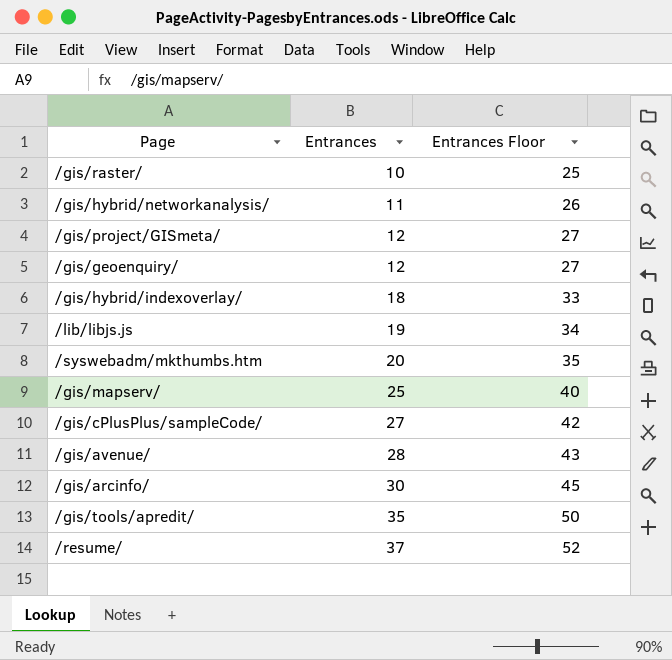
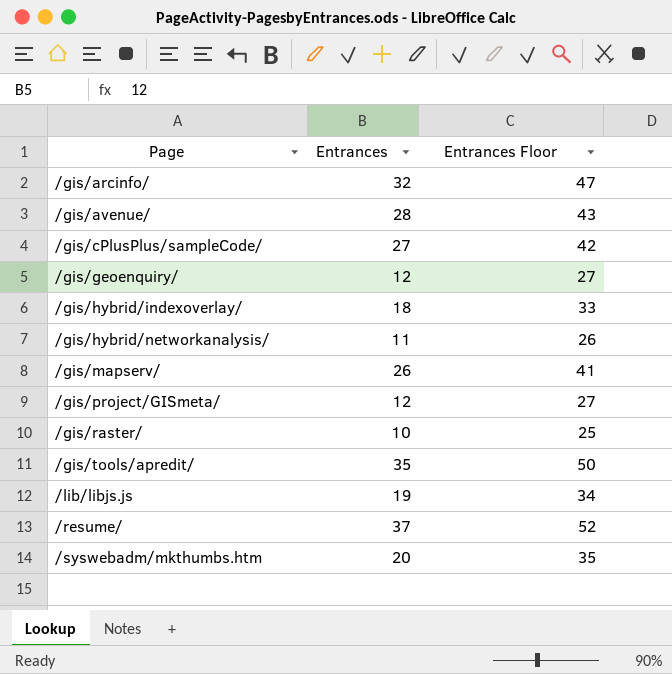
row order: Entrances ascending -> Page ascending
/gis/arcinfo/ | Entrances: 30 -> 32
/gis/arcinfo/ | Entrances Floor: 45 -> 47
/gis/mapserv/ | Entrances: 25 -> 26
/gis/mapserv/ | Entrances Floor: 40 -> 41

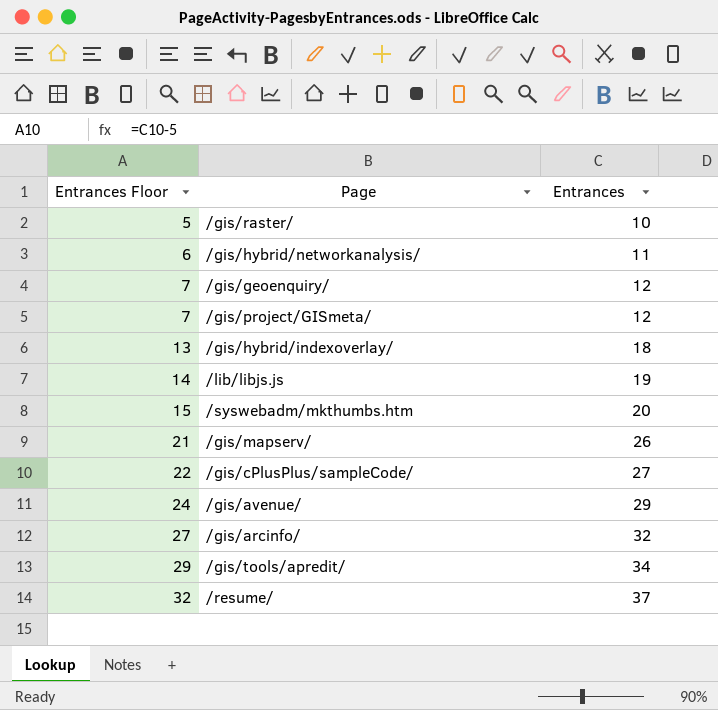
row order: Page ascending -> Entrances Floor ascending
column Entrances Floor | formula: [Entrances] + 15 -> [Entrances] - 5
column Entrances Floor | position: 3 -> 1
/gis/avenue/ | Entrances: 28 -> 29
/gis/tools/apredit/ | Entrances: 35 -> 34

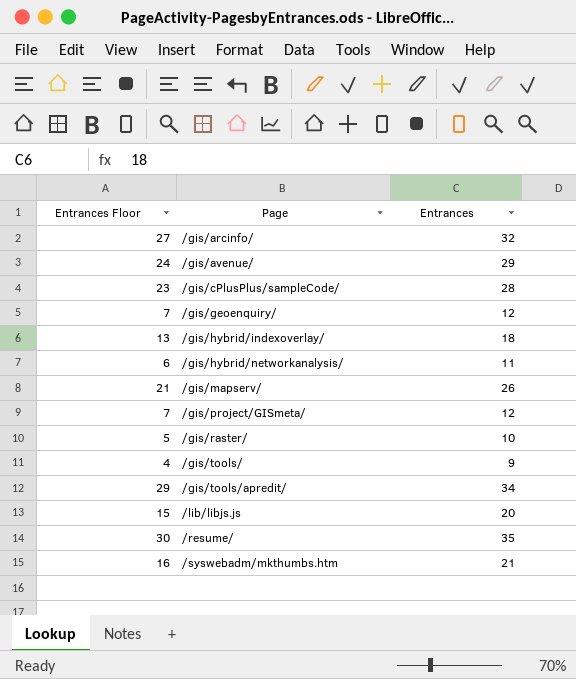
row order: Entrances Floor ascending -> Page ascending
/gis/cPlusPlus/sampleCode/ | Entrances Floor: 22 -> 23
/gis/cPlusPlus/sampleCode/ | Entrances: 27 -> 28
row /gis/tools/: none -> 4 | 9
/lib/libjs.js | Entrances Floor: 14 -> 15
/lib/libjs.js | Entrances: 19 -> 20
/resume/ | Entrances Floor: 32 -> 30
/resume/ | Entrances: 37 -> 35
/syswebadm/mkthumbs.htm | Entrances Floor: 15 -> 16
/syswebadm/mkthumbs.htm | Entrances: 20 -> 21

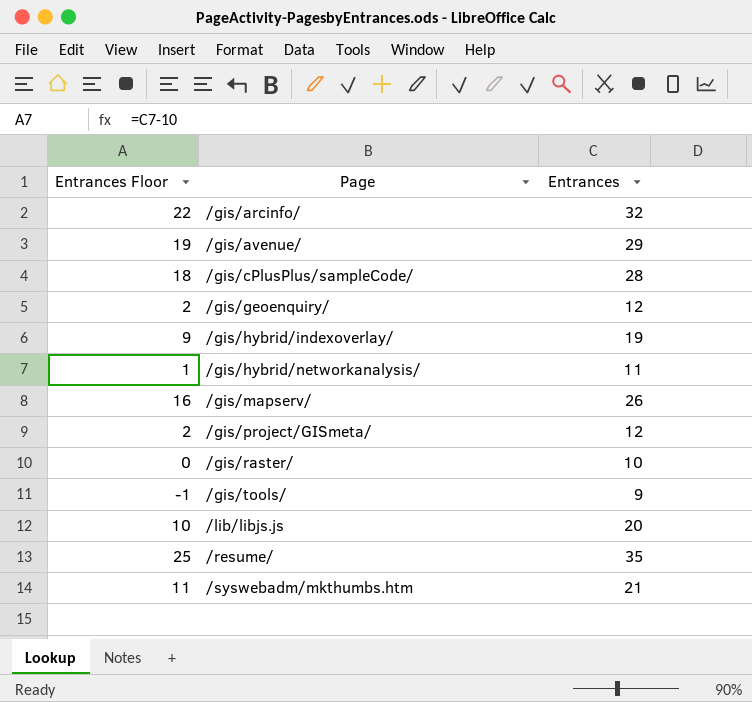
column Entrances Floor | formula: [Entrances] - 5 -> [Entrances] - 10
row /gis/tools/apredit/: 29 | 34 -> none
/gis/hybrid/indexoverlay/ | Entrances: 18 -> 19

